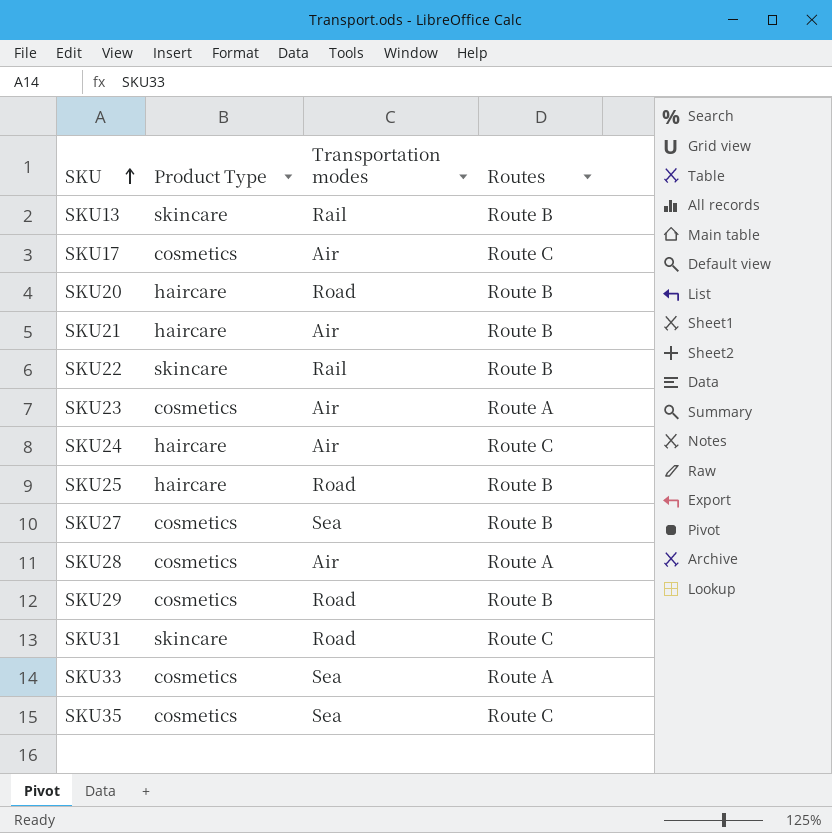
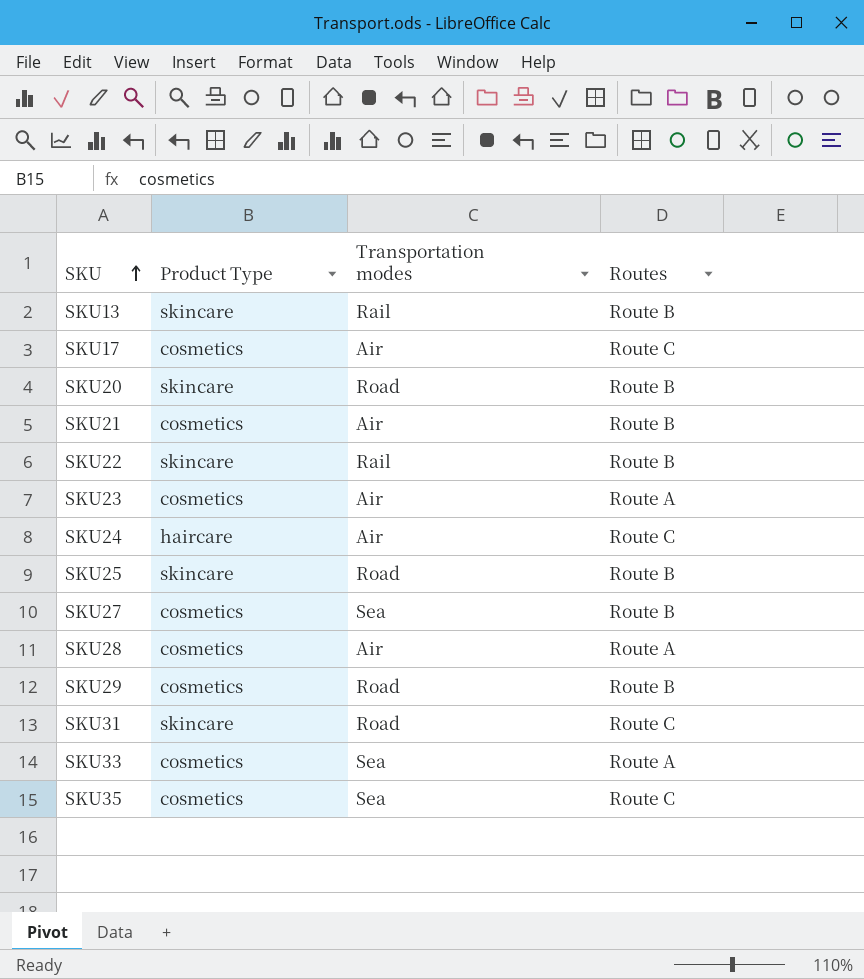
SKU20 | Product Type: haircare -> skincare
SKU21 | Product Type: haircare -> cosmetics
SKU25 | Product Type: haircare -> skincare

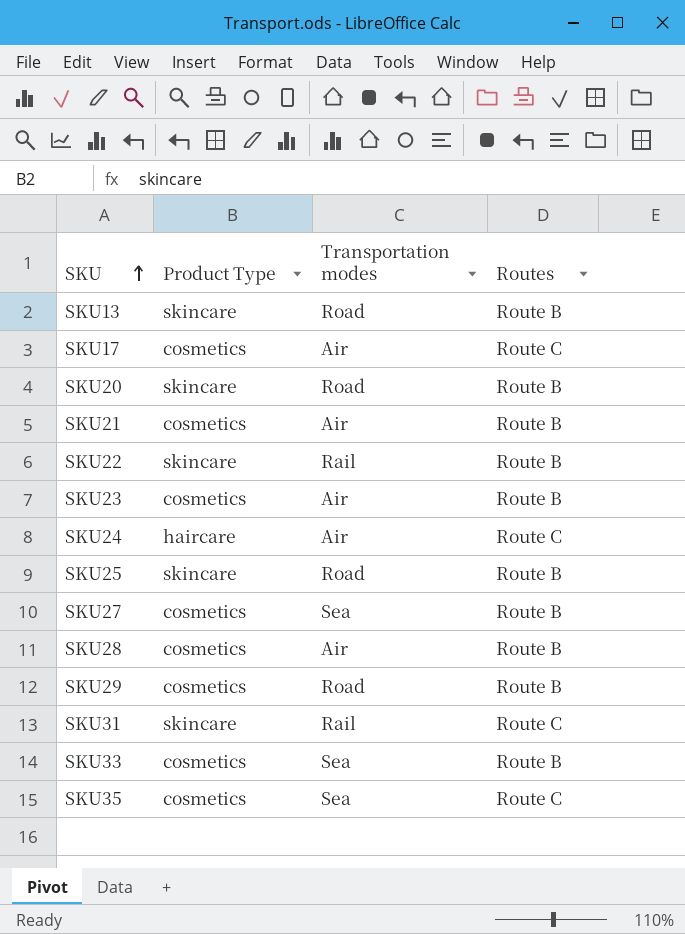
SKU13 | Transportation modes: Rail -> Road
SKU23 | Routes: Route A -> Route B
SKU28 | Routes: Route A -> Route B
SKU31 | Transportation modes: Road -> Rail
SKU33 | Routes: Route A -> Route B

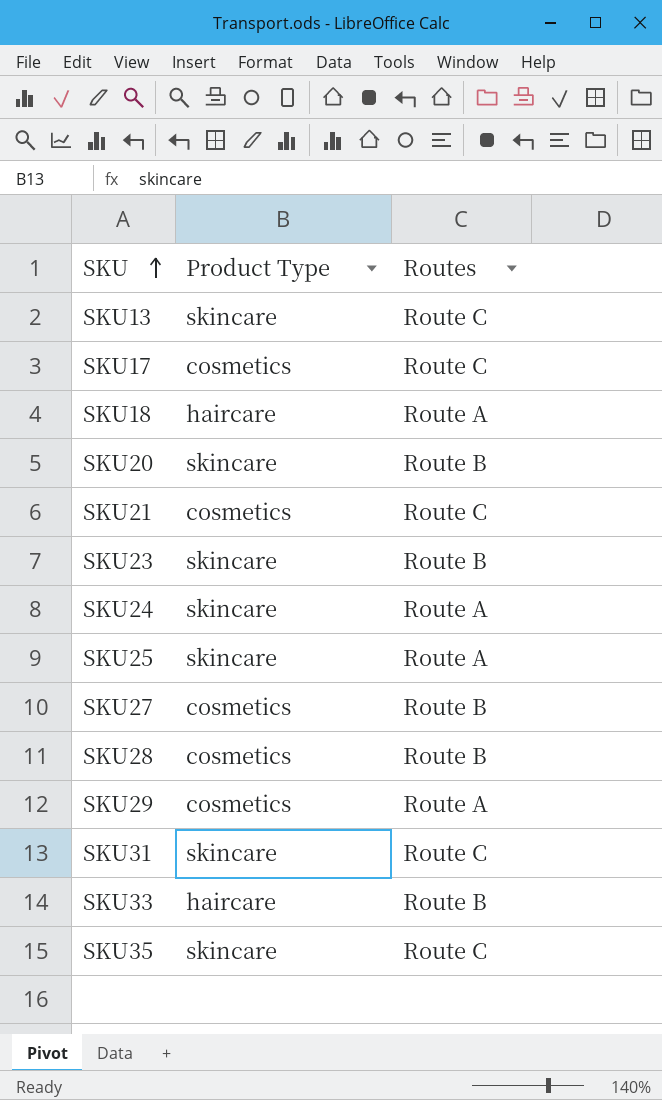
column Transportation modes | position: 3 -> none
row SKU22: skincare | Rail | Route B -> none
SKU13 | Routes: Route B -> Route C
row SKU18: none -> haircare | Route A
SKU21 | Routes: Route B -> Route C
SKU23 | Product Type: cosmetics -> skincare
SKU24 | Product Type: haircare -> skincare
SKU24 | Routes: Route C -> Route A
SKU25 | Routes: Route B -> Route A
SKU29 | Routes: Route B -> Route A
SKU33 | Product Type: cosmetics -> haircare
SKU35 | Product Type: cosmetics -> skincare

